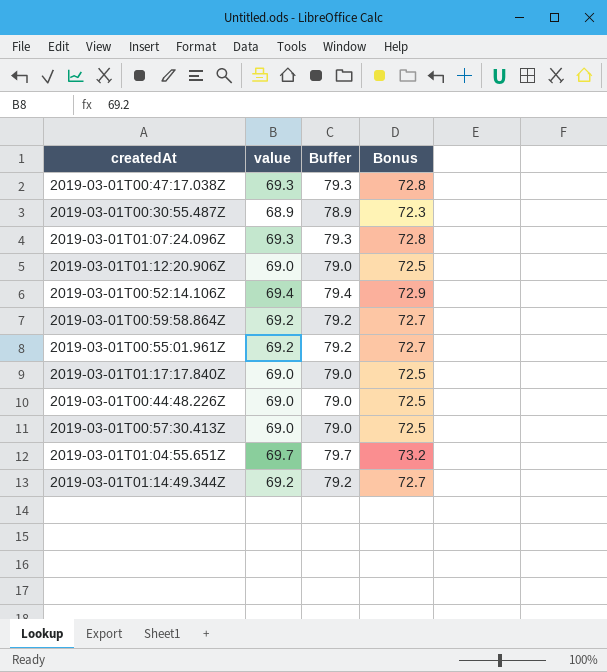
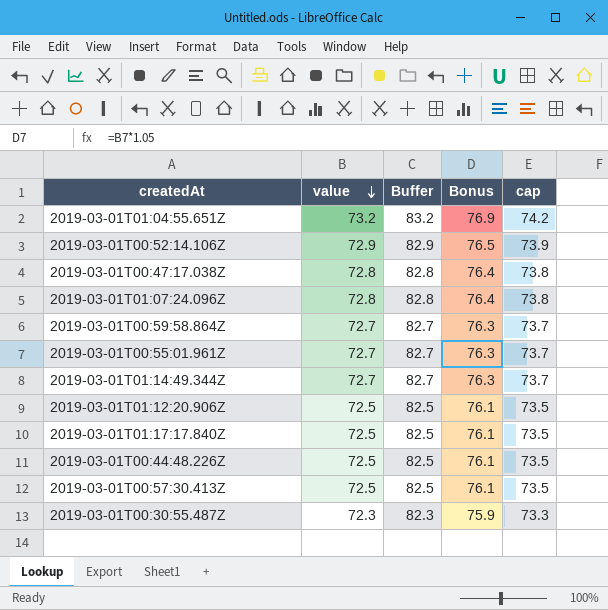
row order: none -> value descending
column cap | formula: none -> [value] + 1
2019-03-01T01:04:55.651Z | value: 69.7 -> 73.2
2019-03-01T01:04:55.651Z | Buffer: 79.7 -> 83.2
2019-03-01T01:04:55.651Z | Bonus: 73.2 -> 76.9
2019-03-01T00:52:14.106Z | value: 69.4 -> 72.9
2019-03-01T00:52:14.106Z | Buffer: 79.4 -> 82.9
2019-03-01T00:52:14.106Z | Bonus: 72.9 -> 76.5
2019-03-01T00:47:17.038Z | value: 69.3 -> 72.8
2019-03-01T00:47:17.038Z | Buffer: 79.3 -> 82.8
2019-03-01T00:47:17.038Z | Bonus: 72.8 -> 76.4
2019-03-01T01:07:24.096Z | value: 69.3 -> 72.8
2019-03-01T01:07:24.096Z | Buffer: 79.3 -> 82.8
2019-03-01T01:07:24.096Z | Bonus: 72.8 -> 76.4
2019-03-01T00:59:58.864Z | value: 69.2 -> 72.7
2019-03-01T00:59:58.864Z | Buffer: 79.2 -> 82.7
2019-03-01T00:59:58.864Z | Bonus: 72.7 -> 76.3
2019-03-01T00:55:01.961Z | value: 69.2 -> 72.7
2019-03-01T00:55:01.961Z | Buffer: 79.2 -> 82.7
2019-03-01T00:55:01.961Z | Bonus: 72.7 -> 76.3
2019-03-01T01:14:49.344Z | value: 69.2 -> 72.7
2019-03-01T01:14:49.344Z | Buffer: 79.2 -> 82.7
2019-03-01T01:14:49.344Z | Bonus: 72.7 -> 76.3
2019-03-01T01:12:20.906Z | value: 69.0 -> 72.5
2019-03-01T01:12:20.906Z | Buffer: 79.0 -> 82.5
2019-03-01T01:12:20.906Z | Bonus: 72.5 -> 76.1
2019-03-01T01:17:17.840Z | value: 69.0 -> 72.5
2019-03-01T01:17:17.840Z | Buffer: 79.0 -> 82.5
2019-03-01T01:17:17.840Z | Bonus: 72.5 -> 76.1
2019-03-01T00:44:48.226Z | value: 69.0 -> 72.5
2019-03-01T00:44:48.226Z | Buffer: 79.0 -> 82.5
2019-03-01T00:44:48.226Z | Bonus: 72.5 -> 76.1
2019-03-01T00:57:30.413Z | value: 69.0 -> 72.5
2019-03-01T00:57:30.413Z | Buffer: 79.0 -> 82.5
2019-03-01T00:57:30.413Z | Bonus: 72.5 -> 76.1
2019-03-01T00:30:55.487Z | value: 68.9 -> 72.3
2019-03-01T00:30:55.487Z | Buffer: 78.9 -> 82.3
2019-03-01T00:30:55.487Z | Bonus: 72.3 -> 75.9

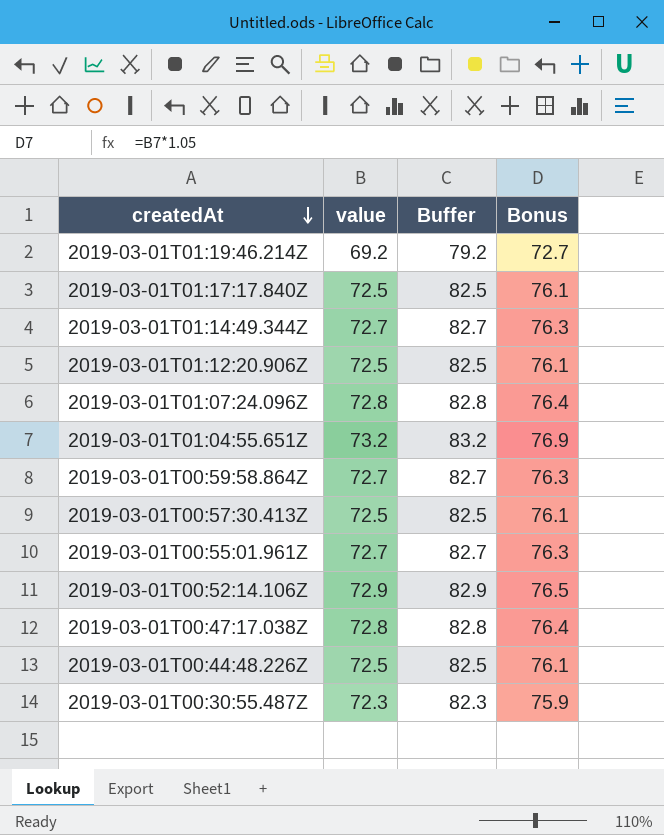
row order: value descending -> createdAt descending
column cap | formula: [value] + 1 -> none
row 2019-03-01T01:19:46.214Z: none -> 69.2 | 79.2 | 72.7

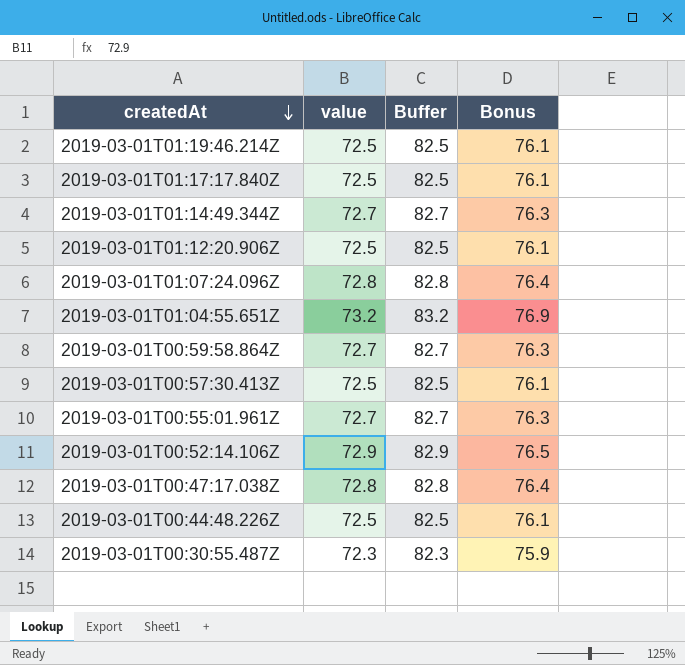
2019-03-01T01:19:46.214Z | value: 69.2 -> 72.5
2019-03-01T01:19:46.214Z | Buffer: 79.2 -> 82.5
2019-03-01T01:19:46.214Z | Bonus: 72.7 -> 76.1

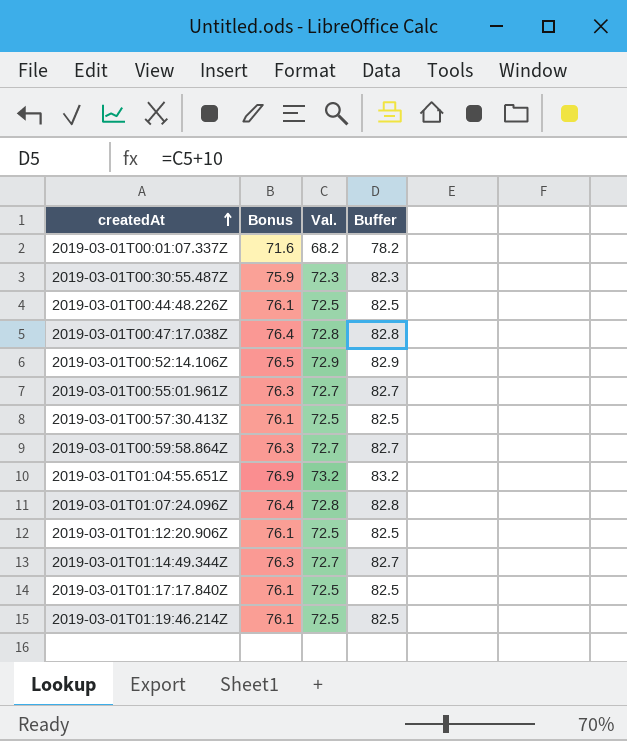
row order: createdAt descending -> createdAt ascending
column Bonus | position: 4 -> 2
column name: value -> Val.
row 2019-03-01T00:01:07.337Z: none -> 71.6 | 68.2 | 78.2

